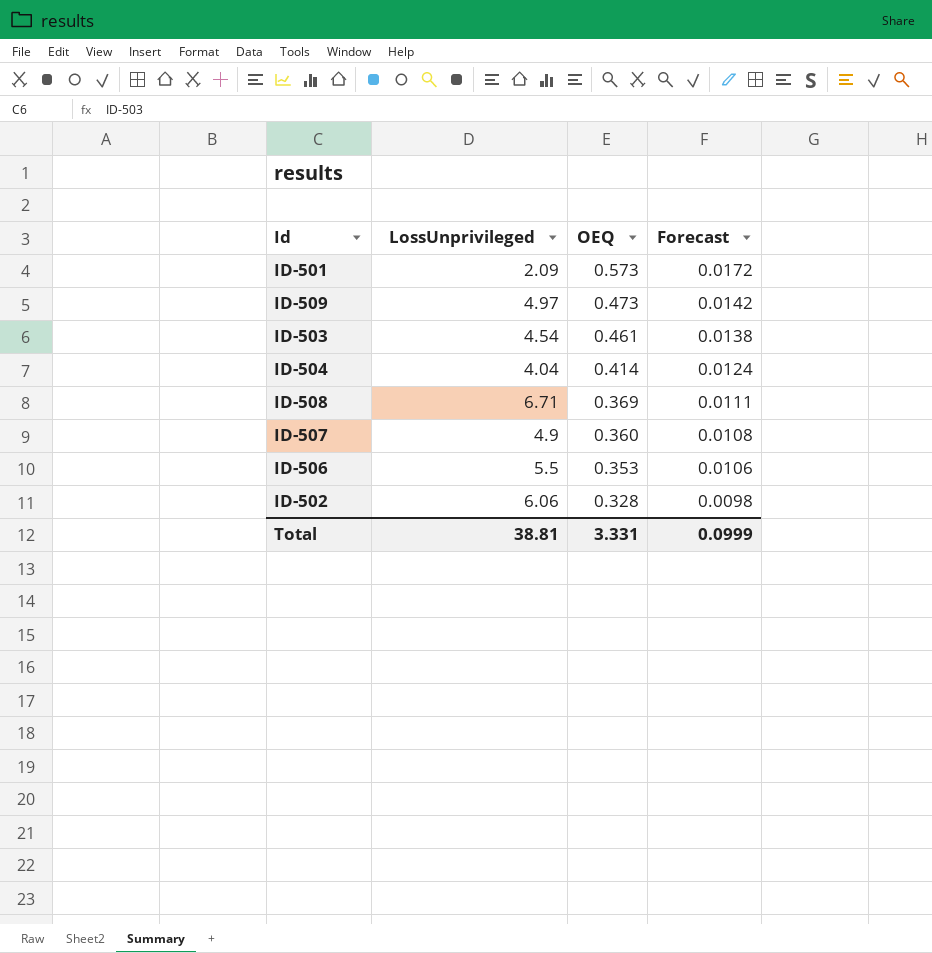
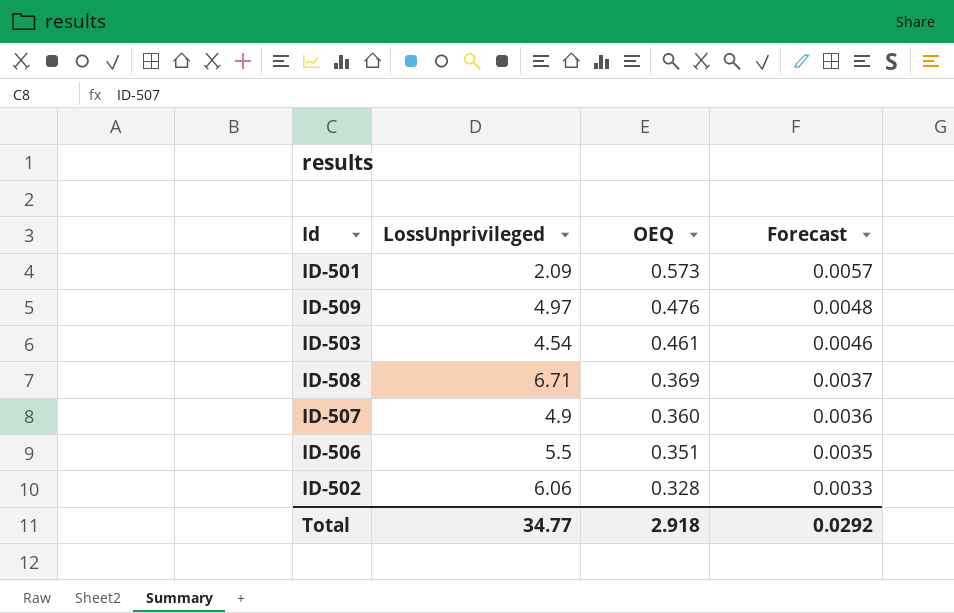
column Forecast | formula: [OEQ] * 0.03 -> [OEQ] * 0.01
row ID-504: 4.04 | 0.414 | 0.0124 -> none
ID-509 | OEQ: 0.473 -> 0.476
ID-506 | OEQ: 0.353 -> 0.351
Total | LossUnprivileged: 38.81 -> 34.77
Total | OEQ: 3.331 -> 2.918
Total | Forecast: 0.0999 -> 0.0292

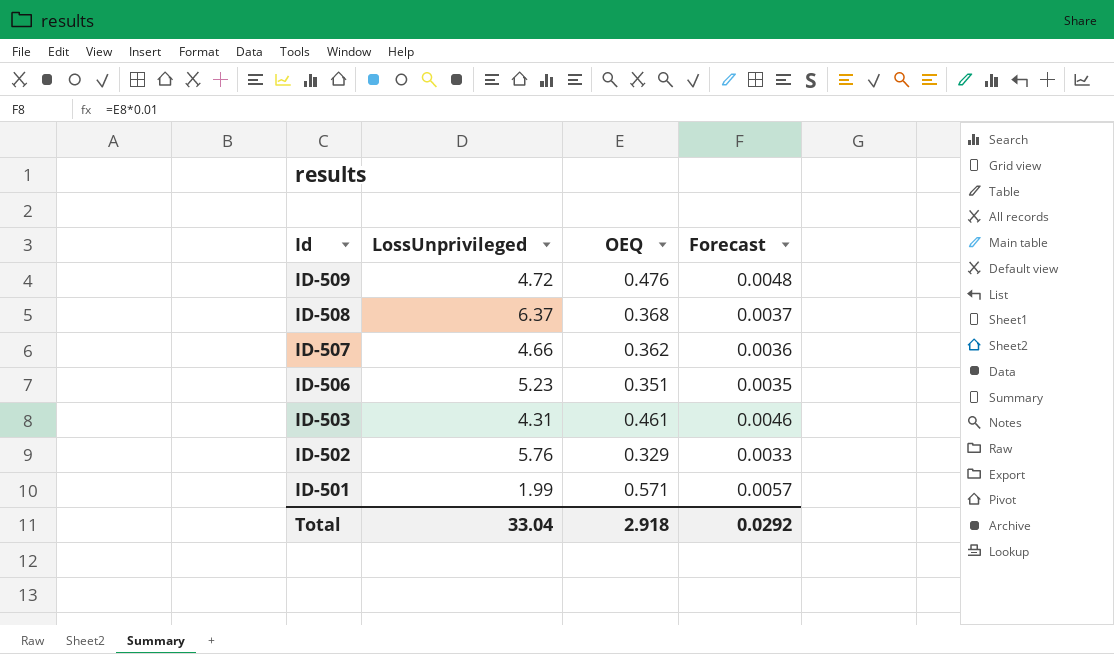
row order: OEQ descending -> Id descending
ID-509 | LossUnprivileged: 4.97 -> 4.72
ID-508 | LossUnprivileged: 6.71 -> 6.37
ID-508 | OEQ: 0.369 -> 0.368
ID-507 | LossUnprivileged: 4.9 -> 4.66
ID-507 | OEQ: 0.360 -> 0.362
ID-506 | LossUnprivileged: 5.5 -> 5.23
ID-503 | LossUnprivileged: 4.54 -> 4.31
ID-502 | LossUnprivileged: 6.06 -> 5.76
ID-502 | OEQ: 0.328 -> 0.329
ID-501 | LossUnprivileged: 2.09 -> 1.99
ID-501 | OEQ: 0.573 -> 0.571
Total | LossUnprivileged: 34.77 -> 33.04

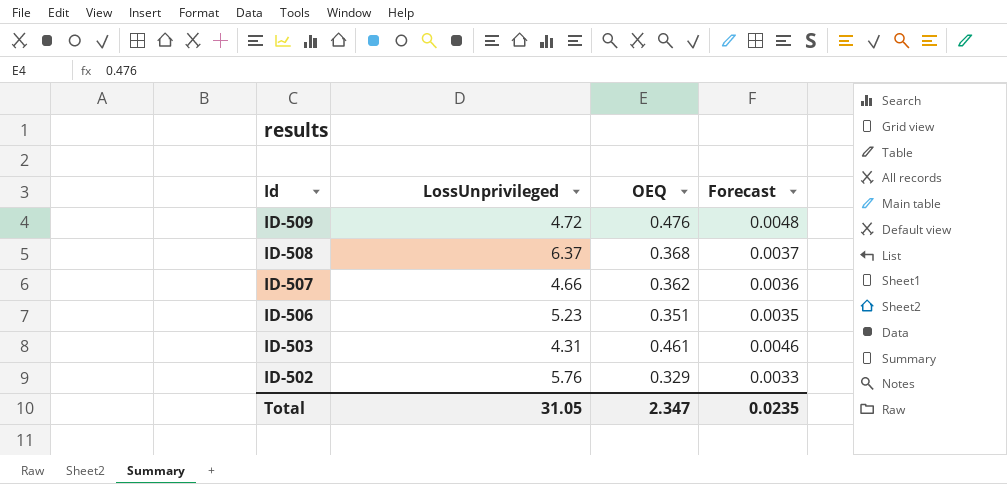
row ID-501: 1.99 | 0.571 | 0.0057 -> none
Total | LossUnprivileged: 33.04 -> 31.05
Total | OEQ: 2.918 -> 2.347
Total | Forecast: 0.0292 -> 0.0235

